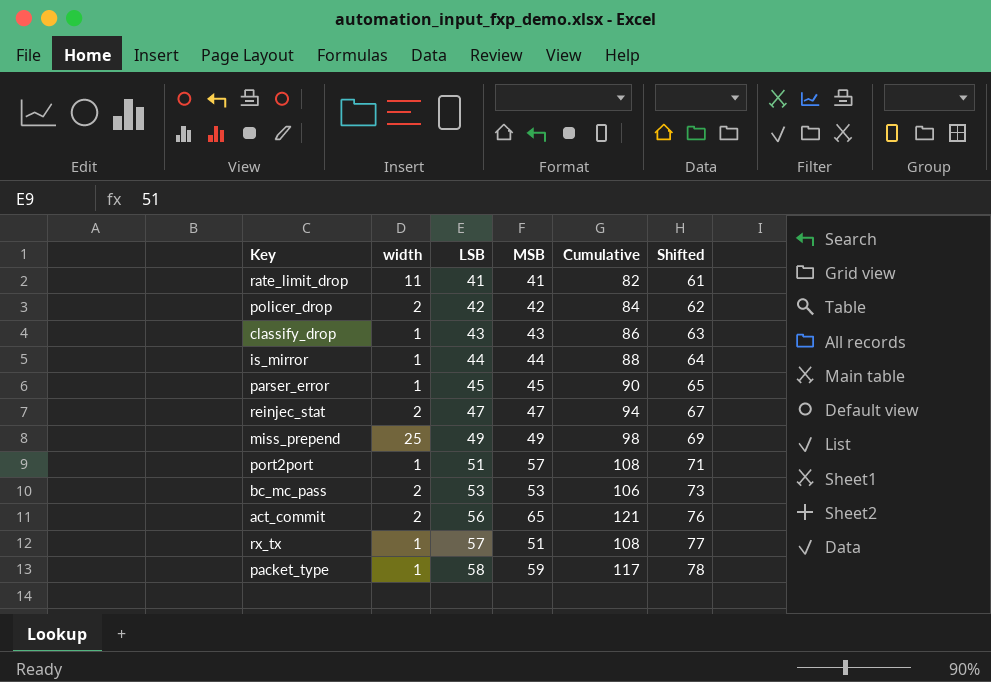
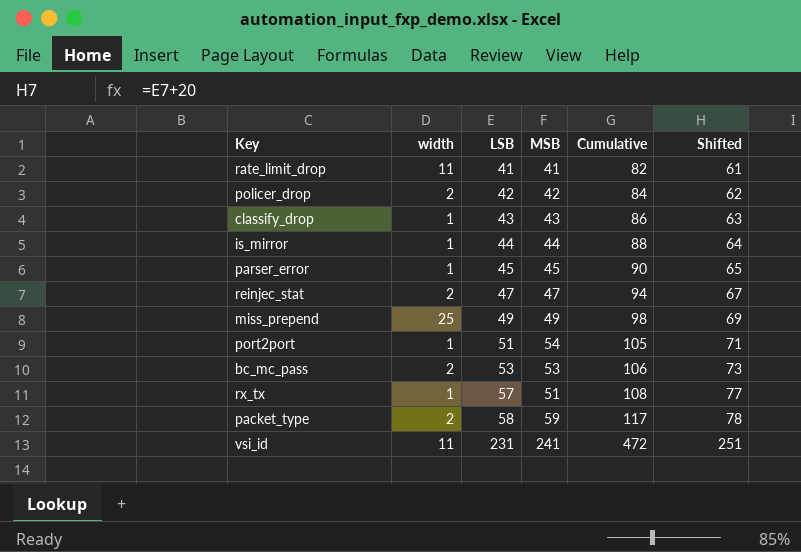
row act_commit: 2 | 56 | 65 | 121 | 76 -> none
port2port | MSB: 57 -> 54
port2port | Cumulative: 108 -> 105
packet_type | width: 1 -> 2
row vsi_id: none -> 11 | 231 | 241 | 472 | 251

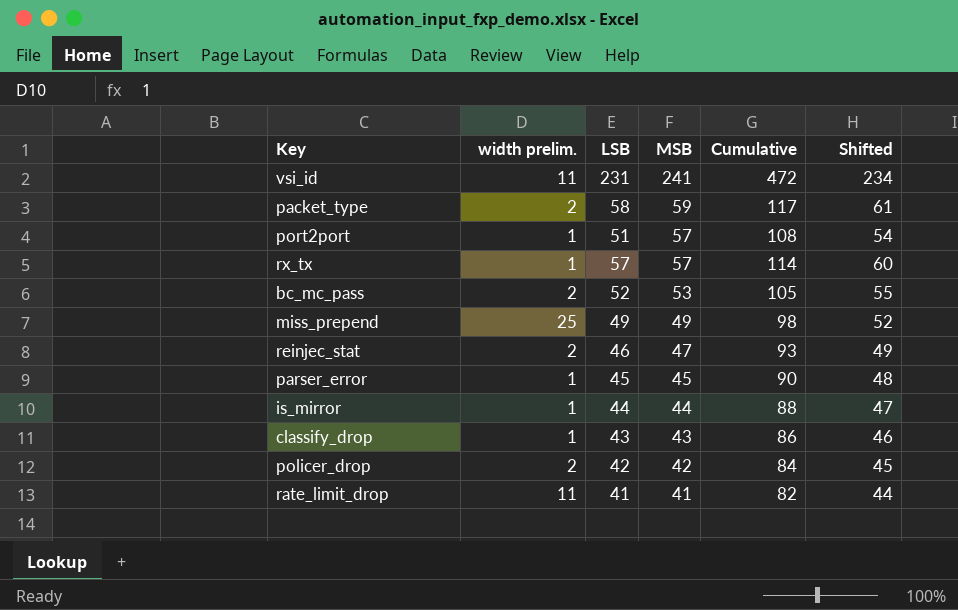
row order: LSB ascending -> MSB descending
column name: width -> width prelim.
column Shifted | formula: [LSB] + 20 -> [LSB] + 3
port2port | MSB: 54 -> 57
port2port | Cumulative: 105 -> 108
rx_tx | MSB: 51 -> 57
rx_tx | Cumulative: 108 -> 114
bc_mc_pass | LSB: 53 -> 52
bc_mc_pass | Cumulative: 106 -> 105
reinjec_stat | LSB: 47 -> 46
reinjec_stat | Cumulative: 94 -> 93

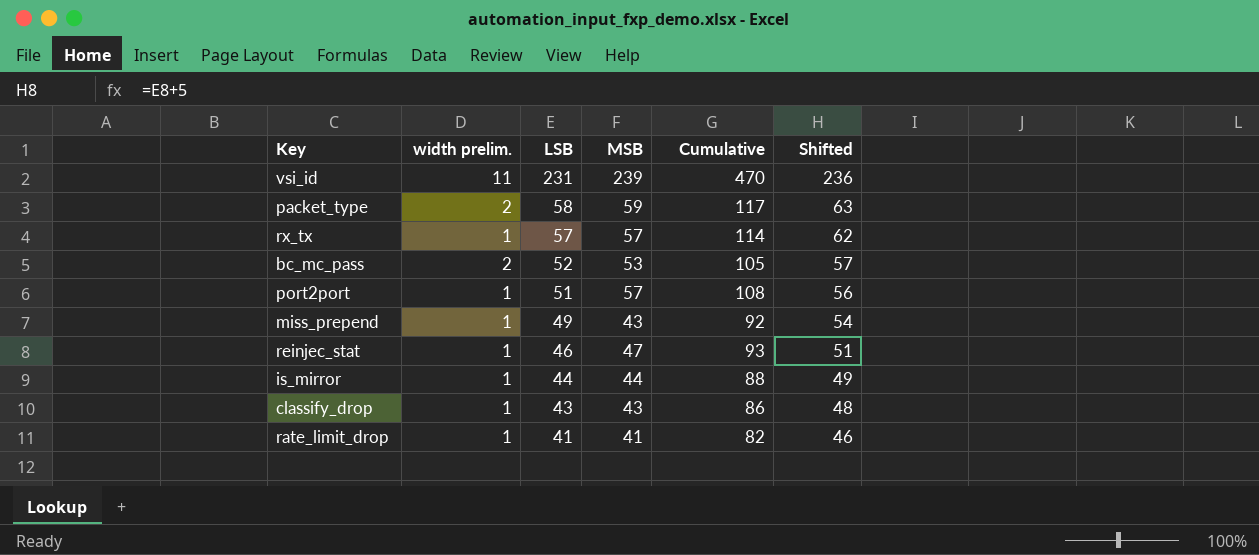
row order: MSB descending -> LSB descending
column Shifted | formula: [LSB] + 3 -> [LSB] + 5
row parser_error: 1 | 45 | 45 | 90 | 48 -> none
row policer_drop: 2 | 42 | 42 | 84 | 45 -> none
vsi_id | MSB: 241 -> 239
vsi_id | Cumulative: 472 -> 470
miss_prepend | width prelim.: 25 -> 1
miss_prepend | MSB: 49 -> 43
miss_prepend | Cumulative: 98 -> 92
reinjec_stat | width prelim.: 2 -> 1
rate_limit_drop | width prelim.: 11 -> 1

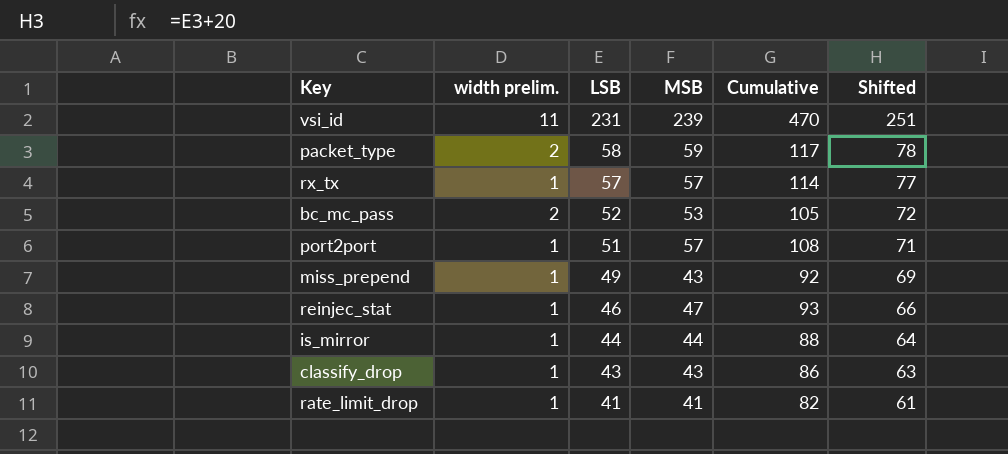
column Shifted | formula: [LSB] + 5 -> [LSB] + 20

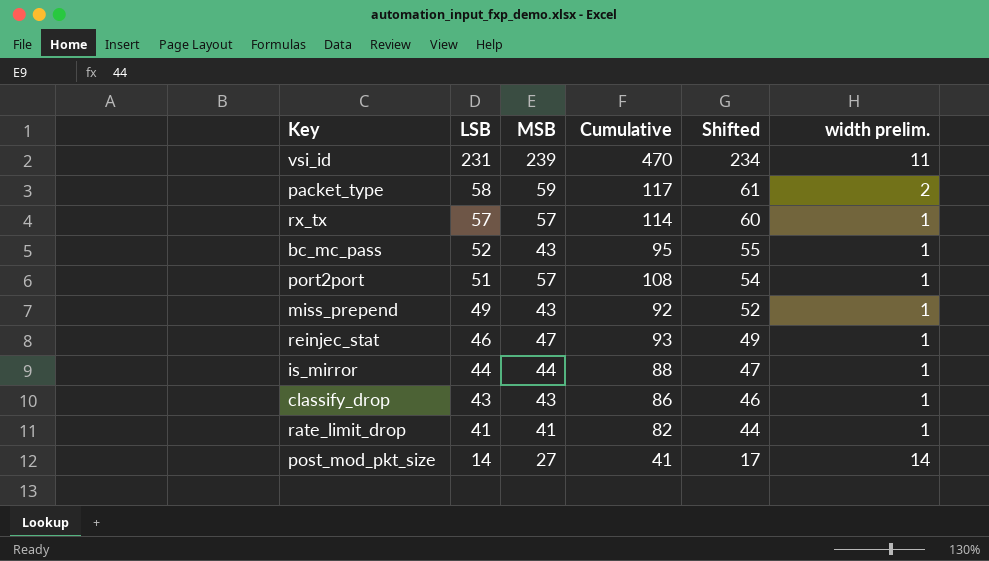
column Shifted | formula: [LSB] + 20 -> [LSB] + 3
column width prelim. | position: 2 -> 6
bc_mc_pass | MSB: 53 -> 43
bc_mc_pass | Cumulative: 105 -> 95
bc_mc_pass | width prelim.: 2 -> 1
row post_mod_pkt_size: none -> 14 | 27 | 41 | 17 | 14

